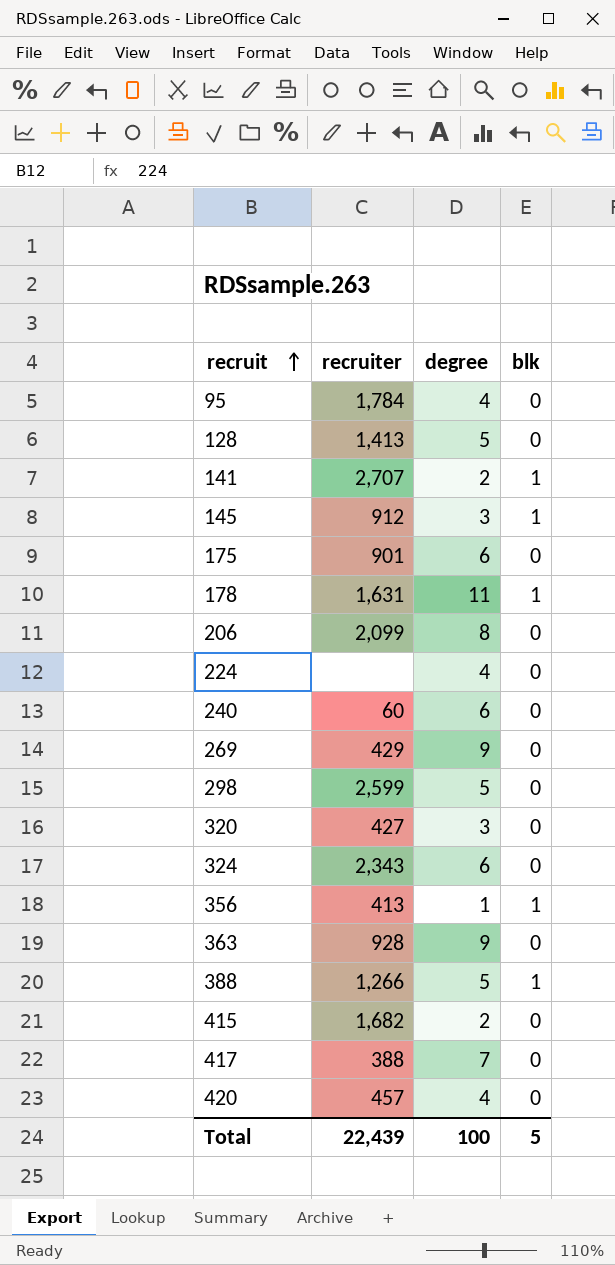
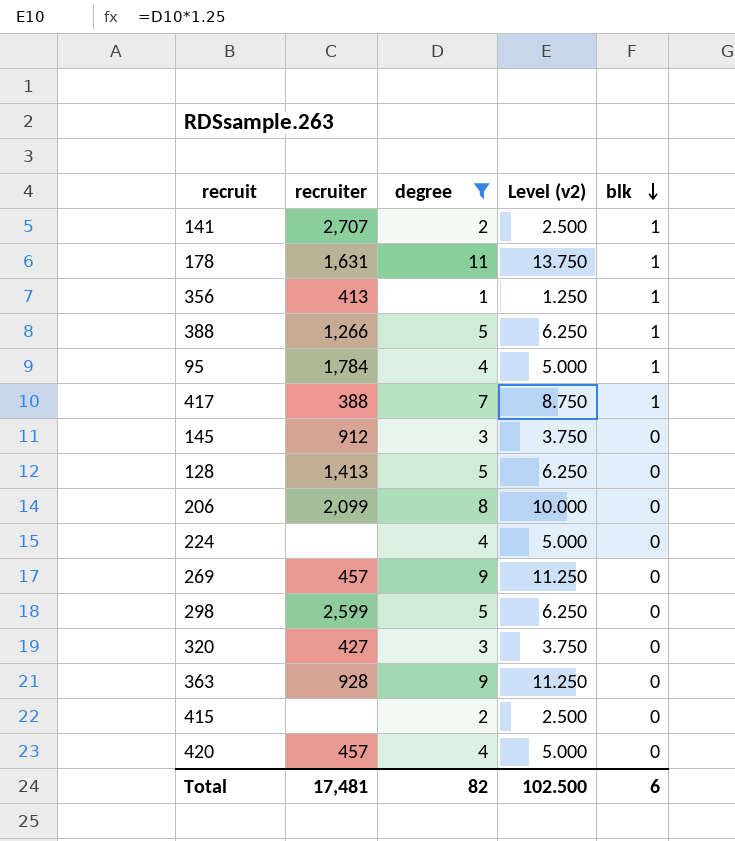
filter: none -> degree != 6
row order: recruit ascending -> blk descending
column Level (v2) | formula: none -> [degree] * 1.25
95 | blk: 0 -> 1
417 | blk: 0 -> 1
145 | blk: 1 -> 0
269 | recruiter: 429 -> 457
415 | recruiter: 1,682 -> none
Total | recruiter: 22,439 -> 17,481
Total | degree: 100 -> 82
Total | blk: 5 -> 6

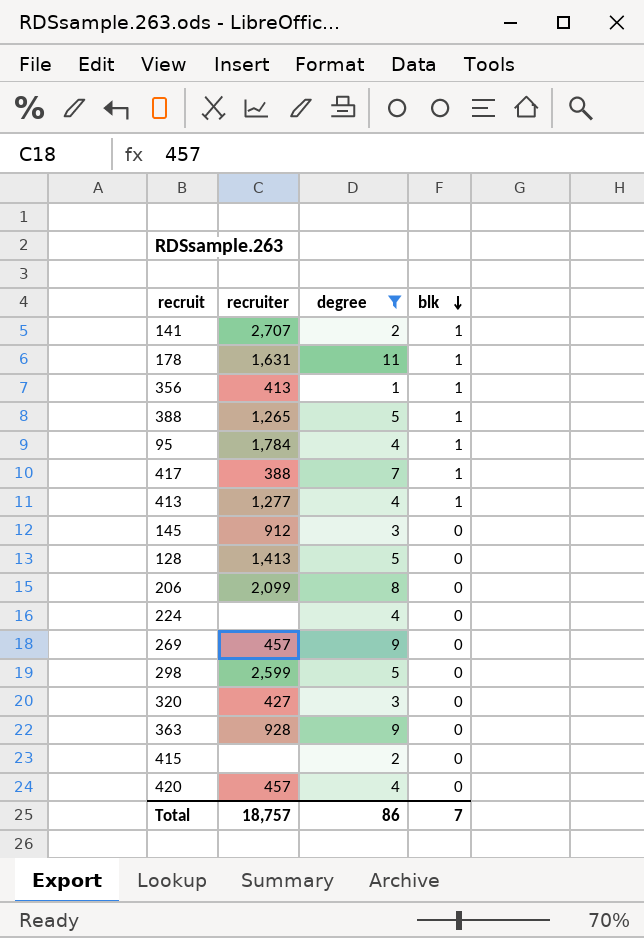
column Level (v2) | formula: [degree] * 1.25 -> none
388 | recruiter: 1,266 -> 1,265
row 413: none -> 1,277 | 4 | 1
Total | recruiter: 17,481 -> 18,757
Total | degree: 82 -> 86
Total | blk: 6 -> 7

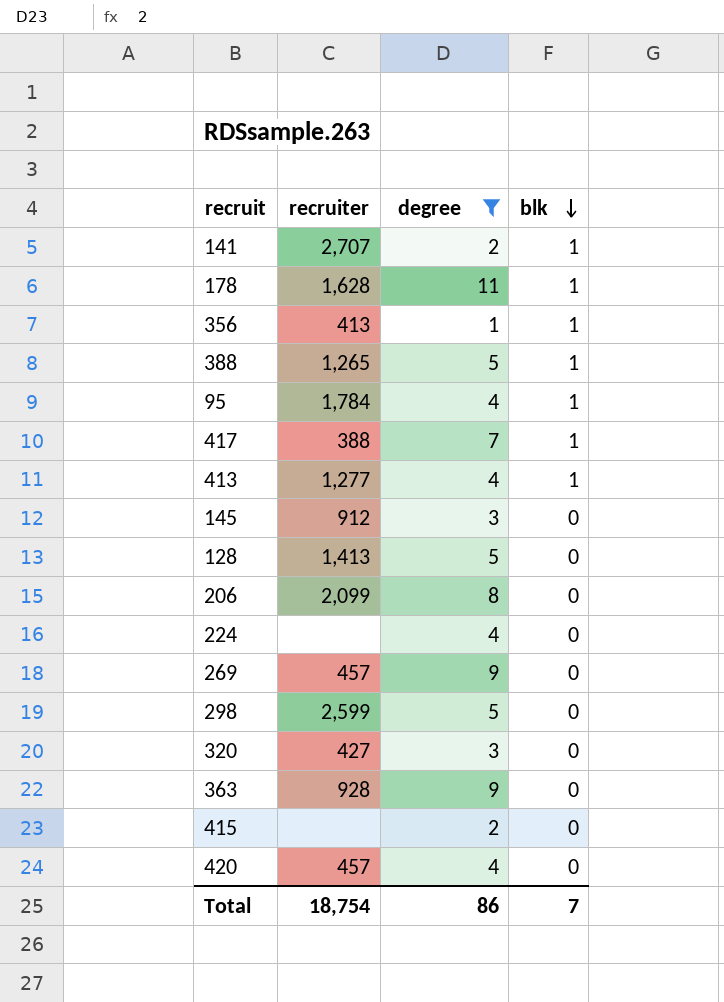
178 | recruiter: 1,631 -> 1,628
Total | recruiter: 18,757 -> 18,754

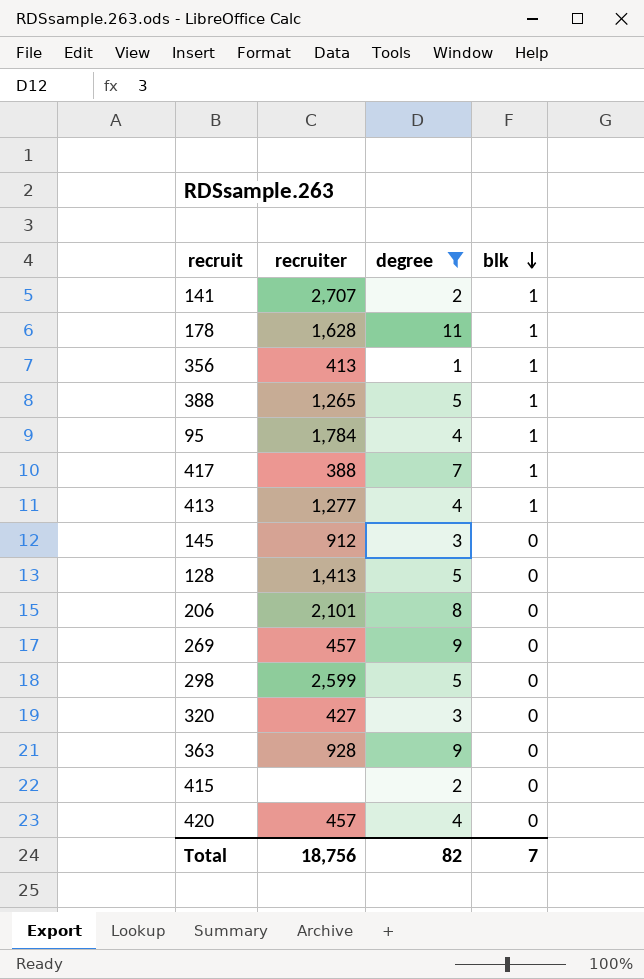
row 224: none | 4 | 0 -> none
206 | recruiter: 2,099 -> 2,101
Total | recruiter: 18,754 -> 18,756
Total | degree: 86 -> 82

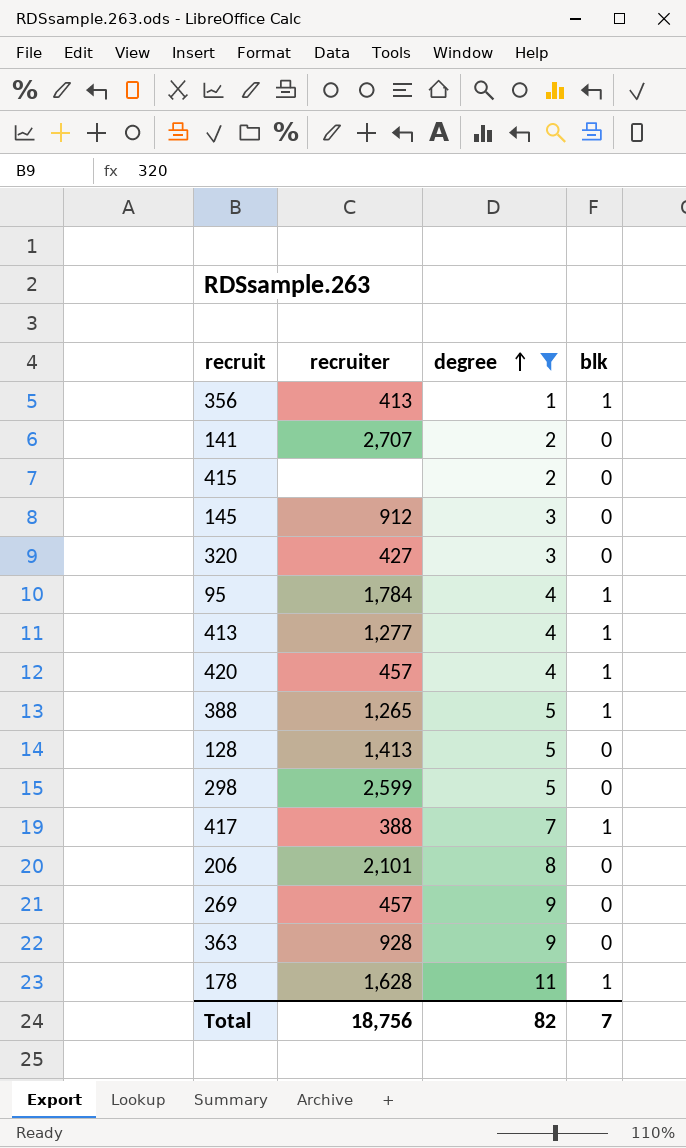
row order: blk descending -> degree ascending
141 | blk: 1 -> 0
420 | blk: 0 -> 1

